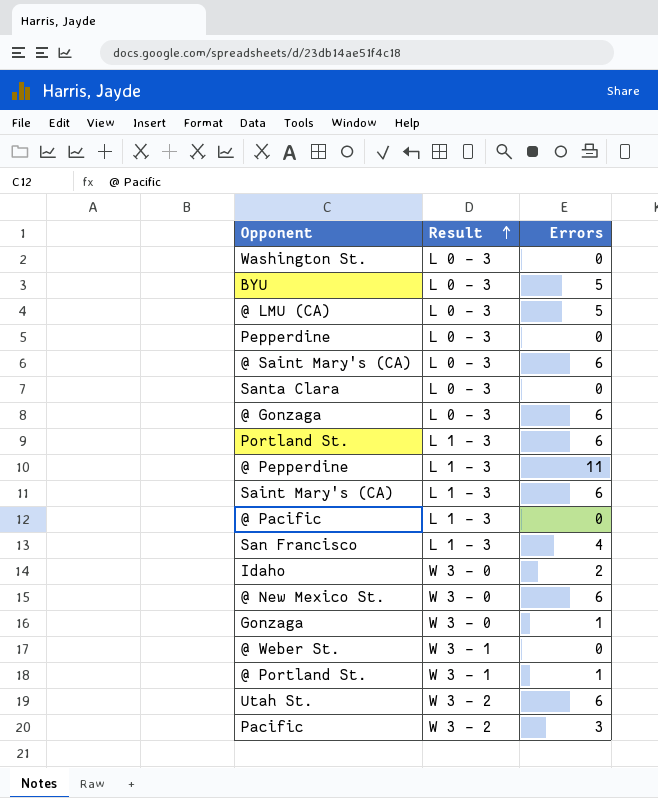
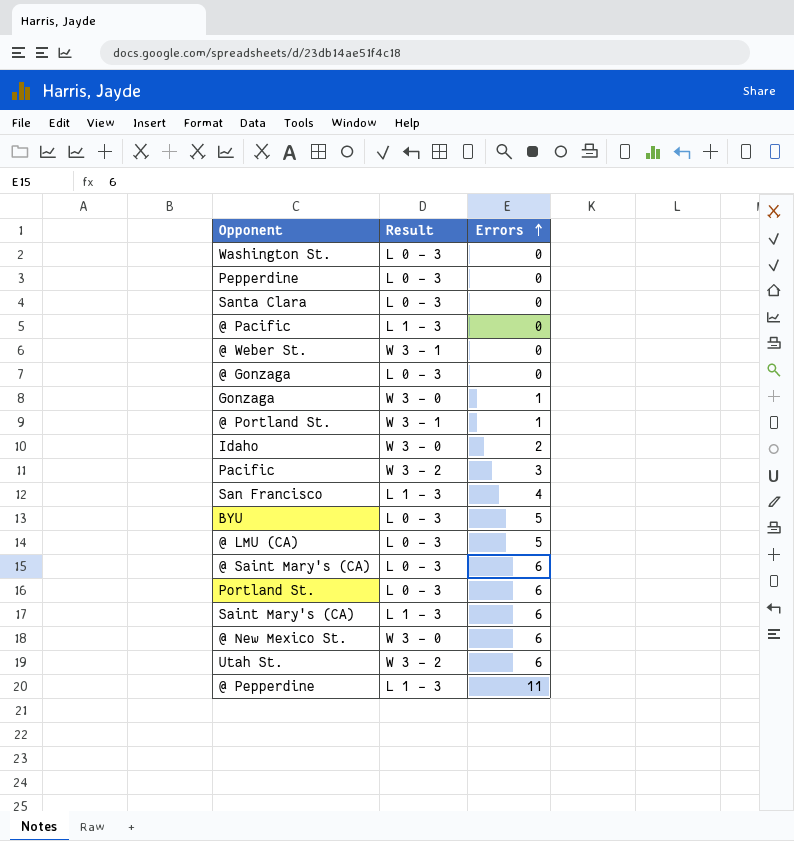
row order: Result ascending -> Errors ascending
@ Gonzaga | Errors: 6 -> 0
Portland St. | Result: L 1 - 3 -> L 0 - 3

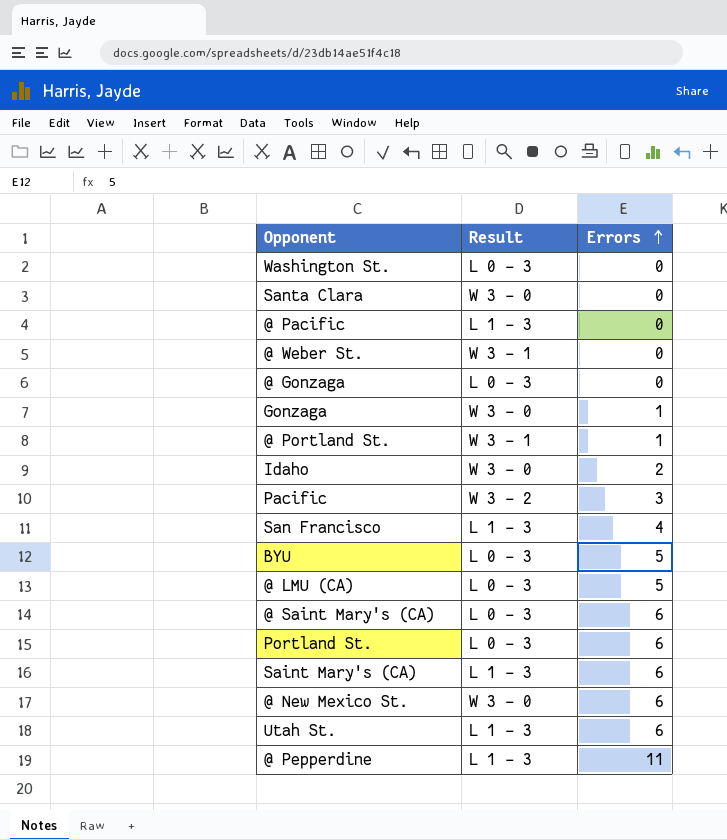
row Pepperdine: L 0 - 3 | 0 -> none
Santa Clara | Result: L 0 - 3 -> W 3 - 0
Utah St. | Result: W 3 - 2 -> L 1 - 3

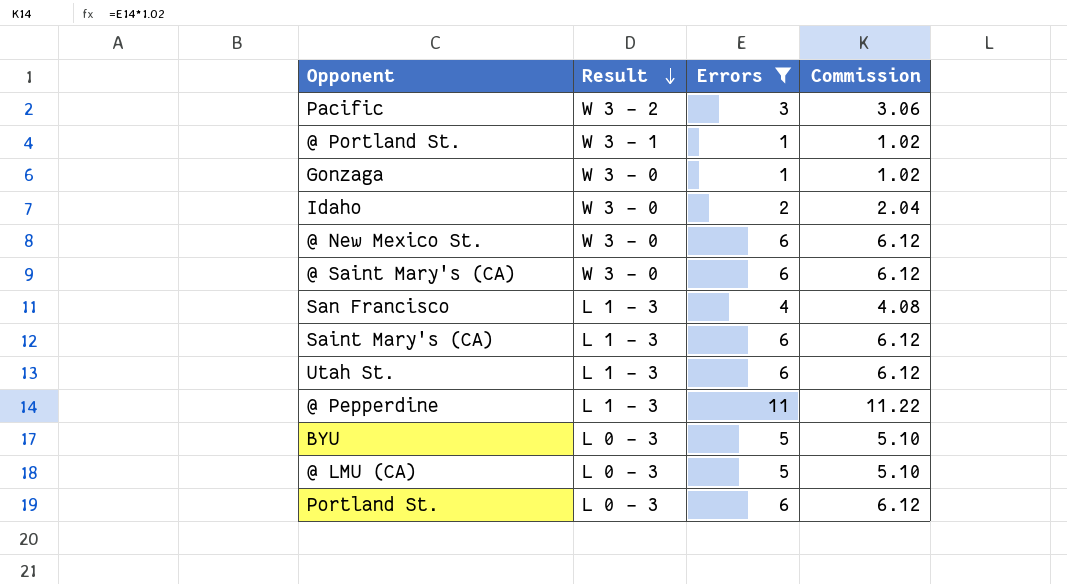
filter: none -> Errors != 0
row order: Errors ascending -> Result descending
column Commission | formula: none -> [Errors] * 1.02
@ Saint Mary's (CA) | Result: L 0 - 3 -> W 3 - 0

